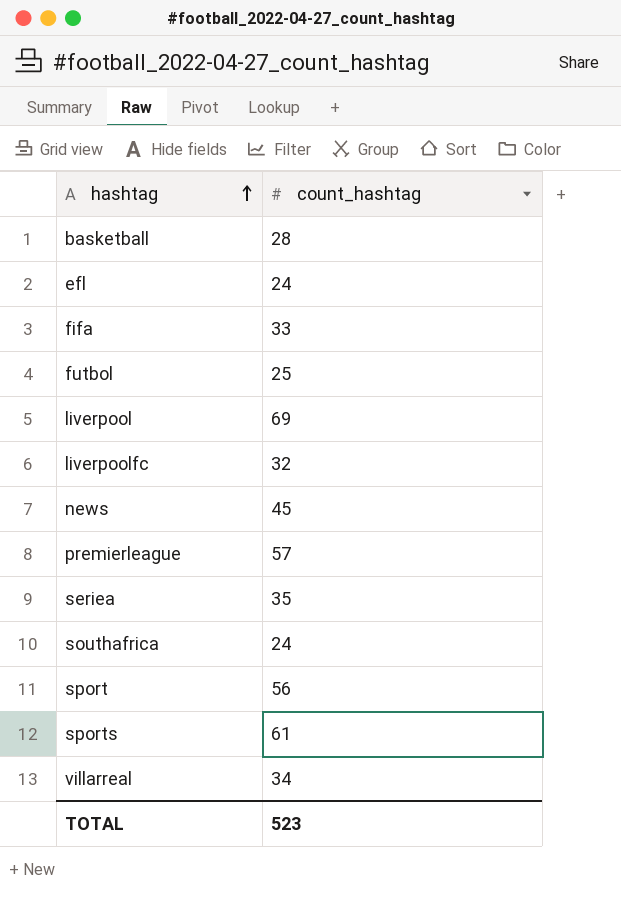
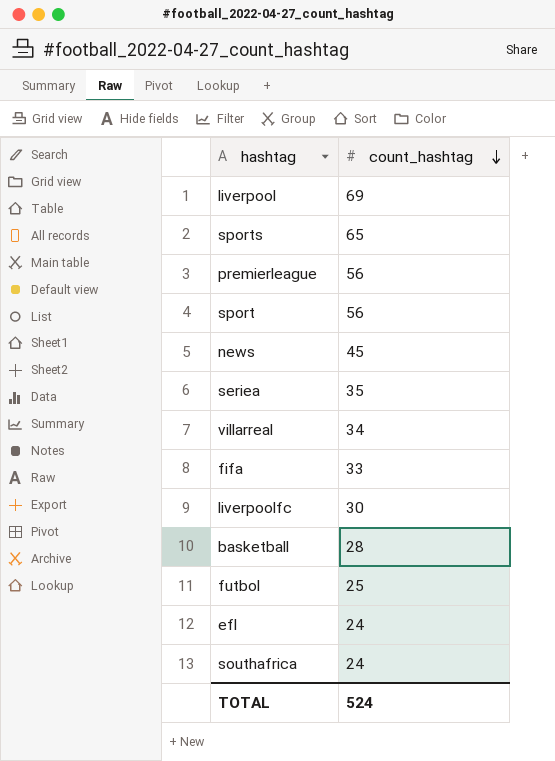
row order: hashtag ascending -> count_hashtag descending
sports | count_hashtag: 61 -> 65
premierleague | count_hashtag: 57 -> 56
liverpoolfc | count_hashtag: 32 -> 30
TOTAL | count_hashtag: 523 -> 524

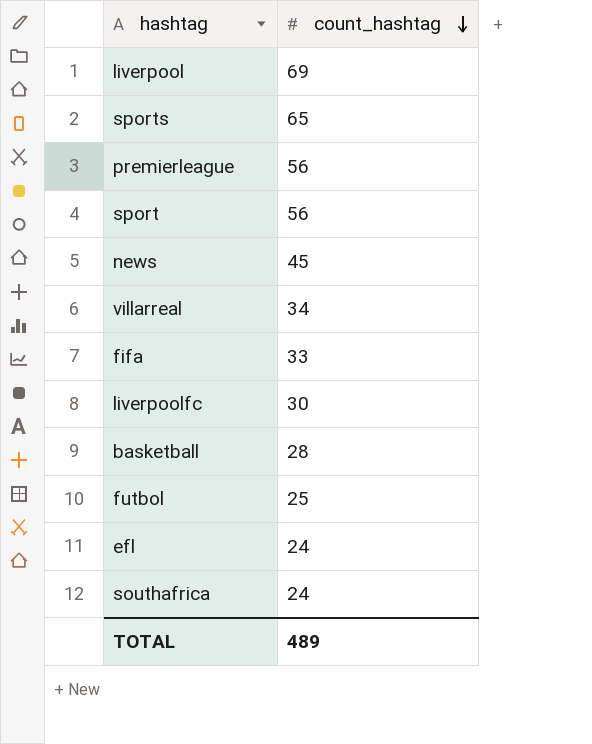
row seriea: 35 -> none
TOTAL | count_hashtag: 524 -> 489

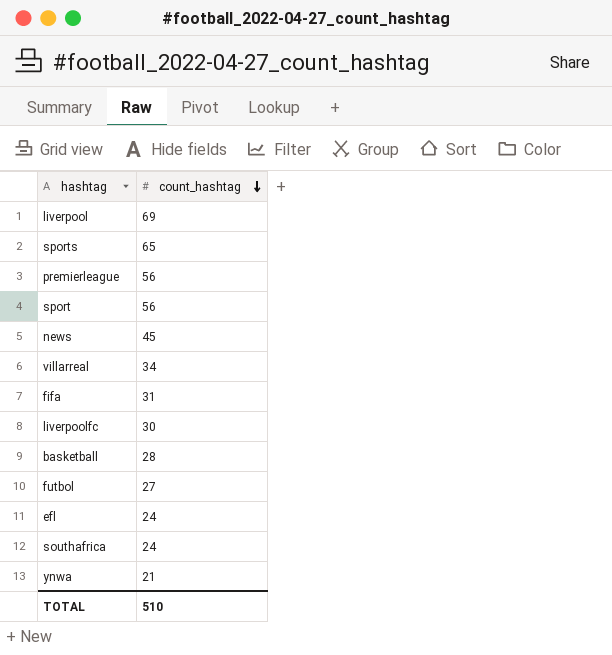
fifa | count_hashtag: 33 -> 31
futbol | count_hashtag: 25 -> 27
row ynwa: none -> 21
TOTAL | count_hashtag: 489 -> 510

